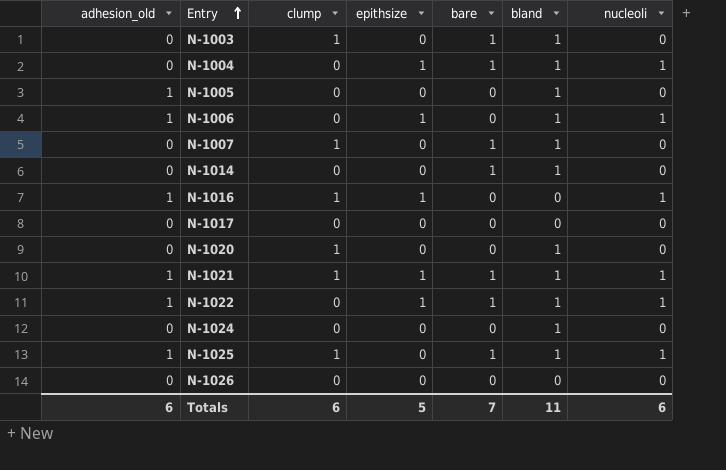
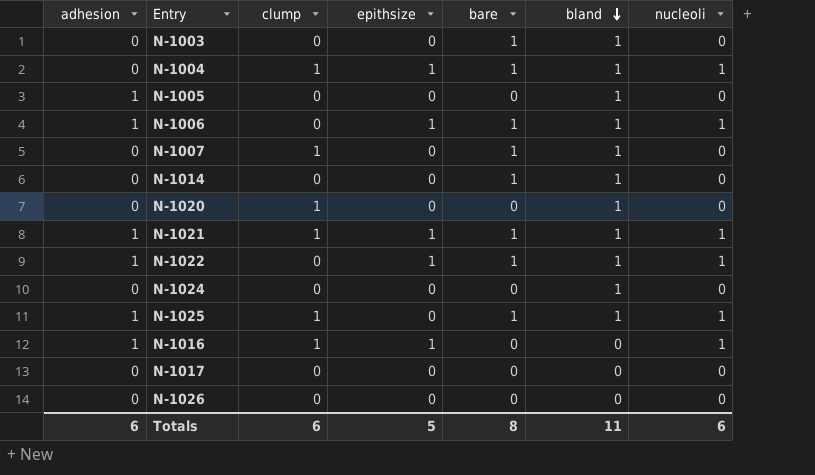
row order: Entry ascending -> bland descending
column name: adhesion_old -> adhesion
N-1003 | clump: 1 -> 0
N-1004 | clump: 0 -> 1
N-1006 | bare: 0 -> 1
Totals | bare: 7 -> 8

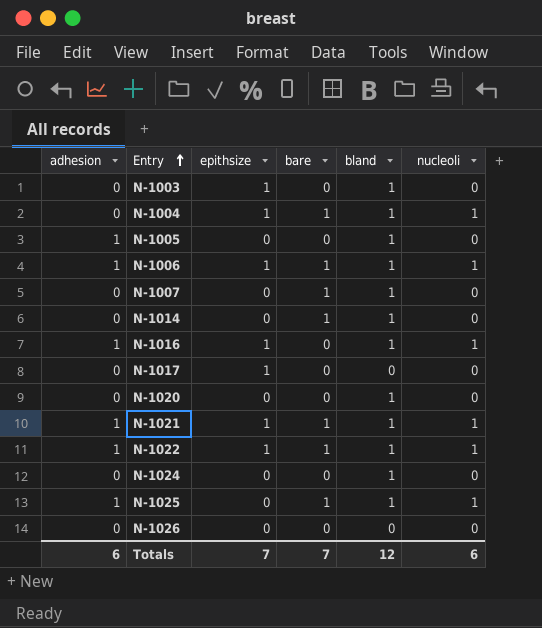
row order: bland descending -> Entry ascending
column clump | position: 3 -> none
N-1003 | epithsize: 0 -> 1
N-1003 | bare: 1 -> 0
N-1016 | bland: 0 -> 1
N-1017 | epithsize: 0 -> 1
Totals | epithsize: 5 -> 7
Totals | bare: 8 -> 7
Totals | bland: 11 -> 12

